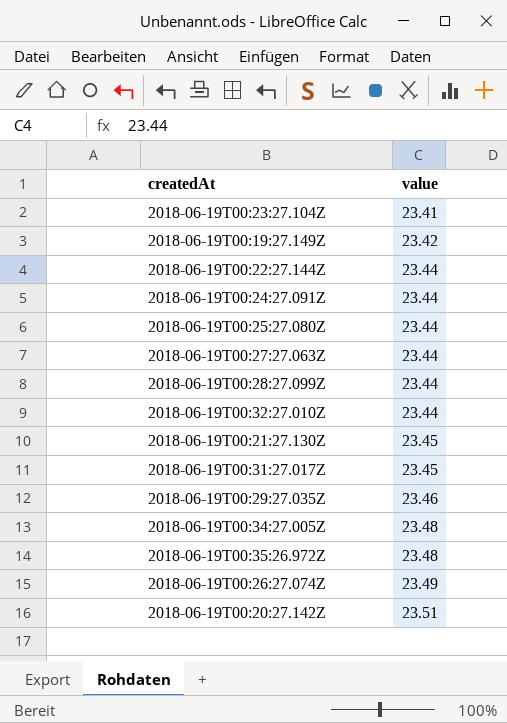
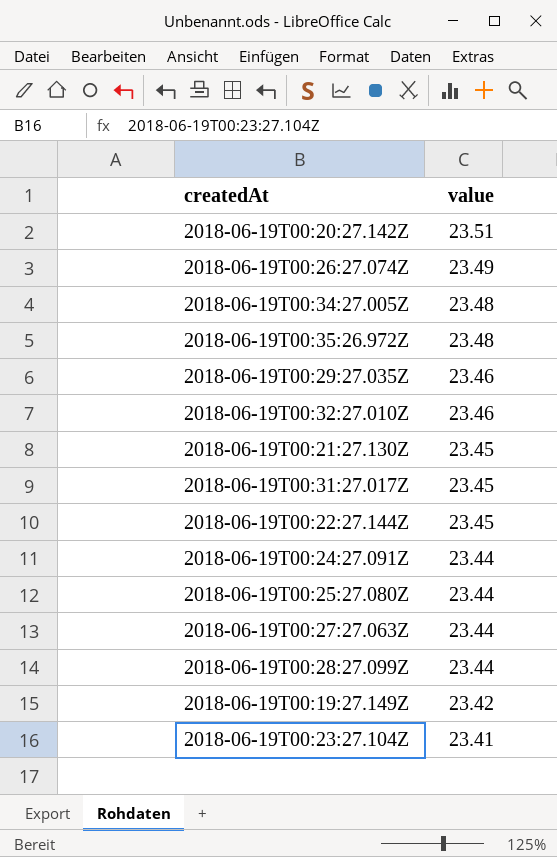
row order: value ascending -> value descending
2018-06-19T00:32:27.010Z | value: 23.44 -> 23.46
2018-06-19T00:22:27.144Z | value: 23.44 -> 23.45

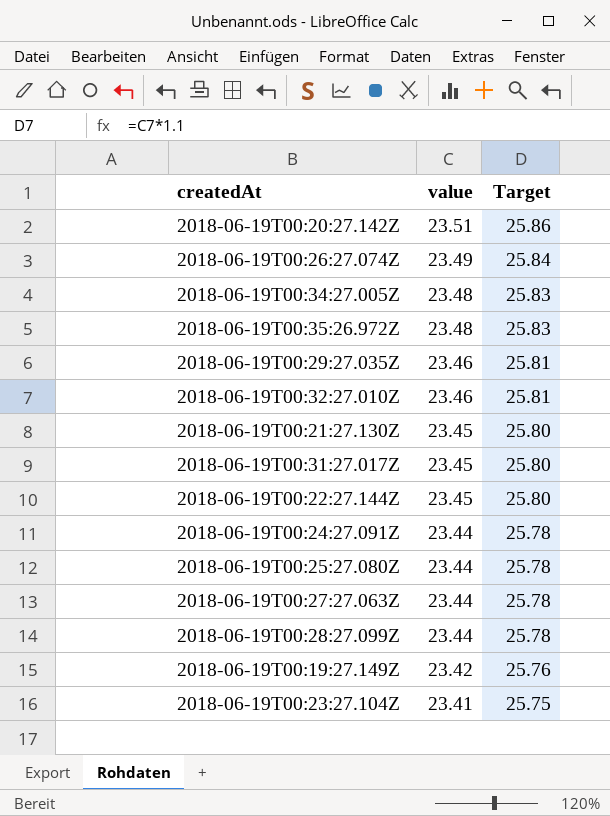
column Target | formula: none -> [value] * 1.1

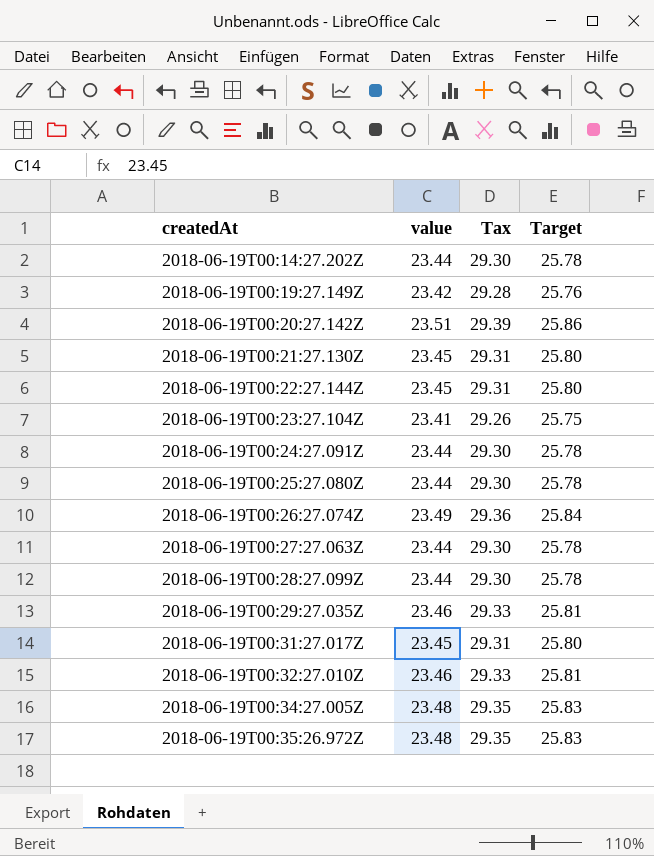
row order: value descending -> createdAt ascending
column Tax | formula: none -> [value] * 1.25
row 2018-06-19T00:14:27.202Z: none -> 23.44 | 29.30 | 25.78

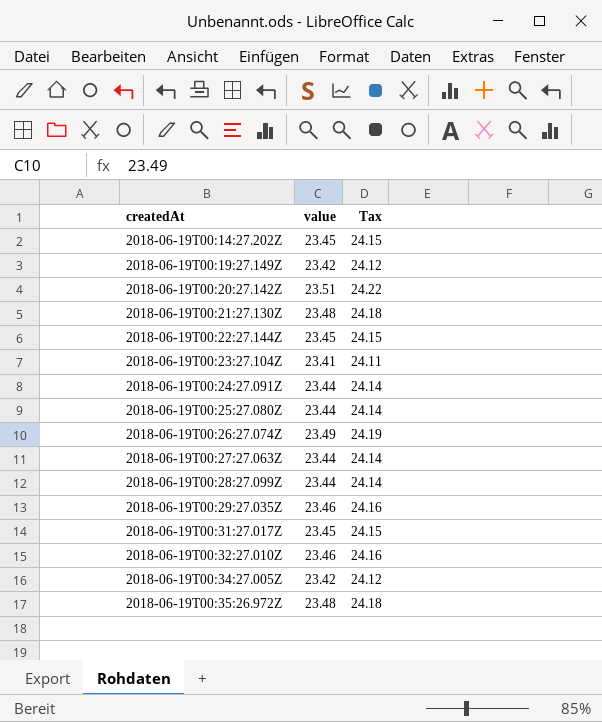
column Target | formula: [value] * 1.1 -> none
column Tax | formula: [value] * 1.25 -> [value] * 1.03
2018-06-19T00:14:27.202Z | value: 23.44 -> 23.45
2018-06-19T00:21:27.130Z | value: 23.45 -> 23.48
2018-06-19T00:34:27.005Z | value: 23.48 -> 23.42

